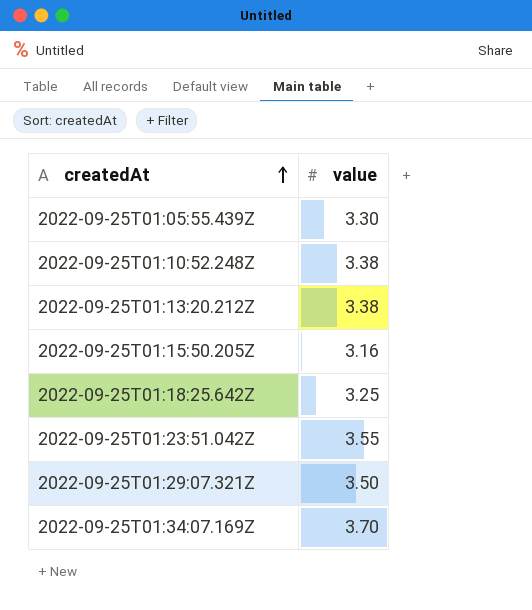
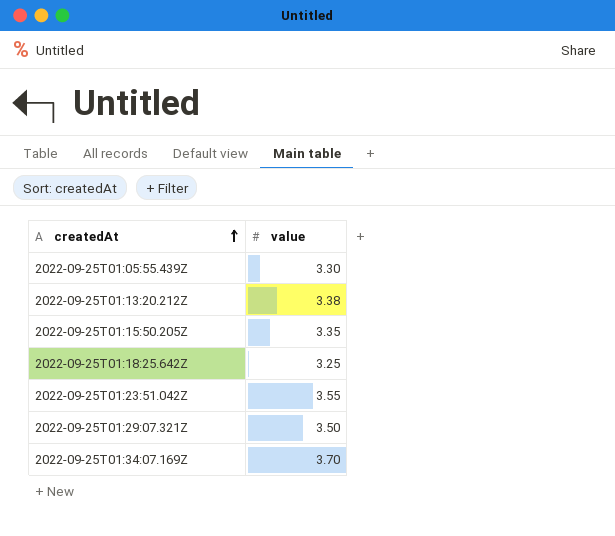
row 2022-09-25T01:10:52.248Z: 3.38 -> none
2022-09-25T01:15:50.205Z | value: 3.16 -> 3.35

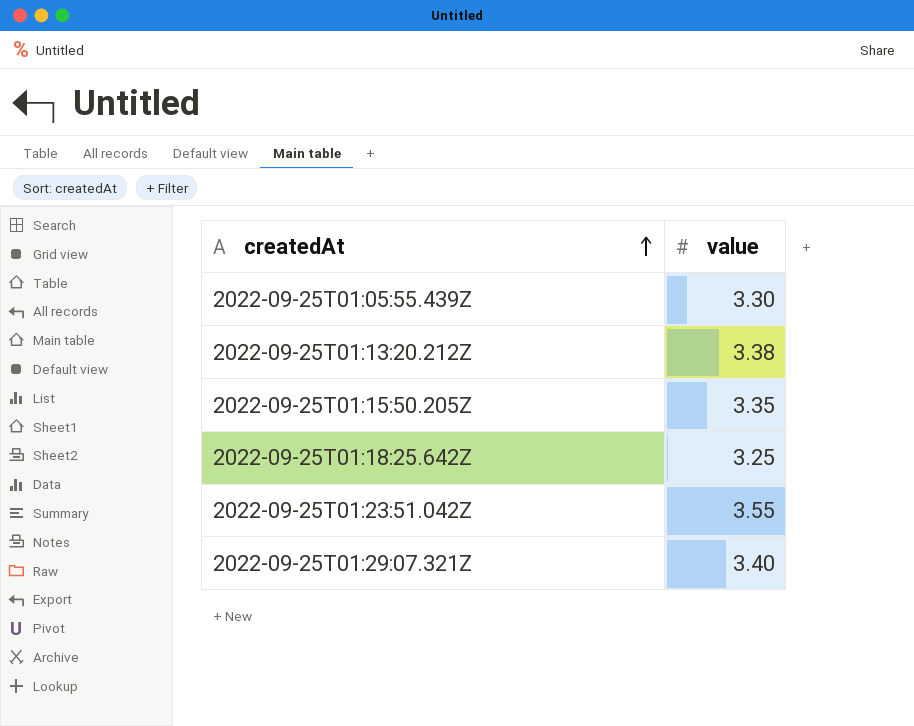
row 2022-09-25T01:34:07.169Z: 3.70 -> none
2022-09-25T01:29:07.321Z | value: 3.50 -> 3.40

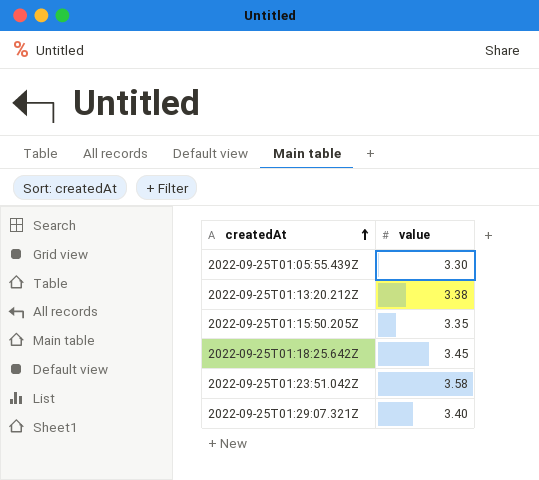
2022-09-25T01:18:25.642Z | value: 3.25 -> 3.45
2022-09-25T01:23:51.042Z | value: 3.55 -> 3.58

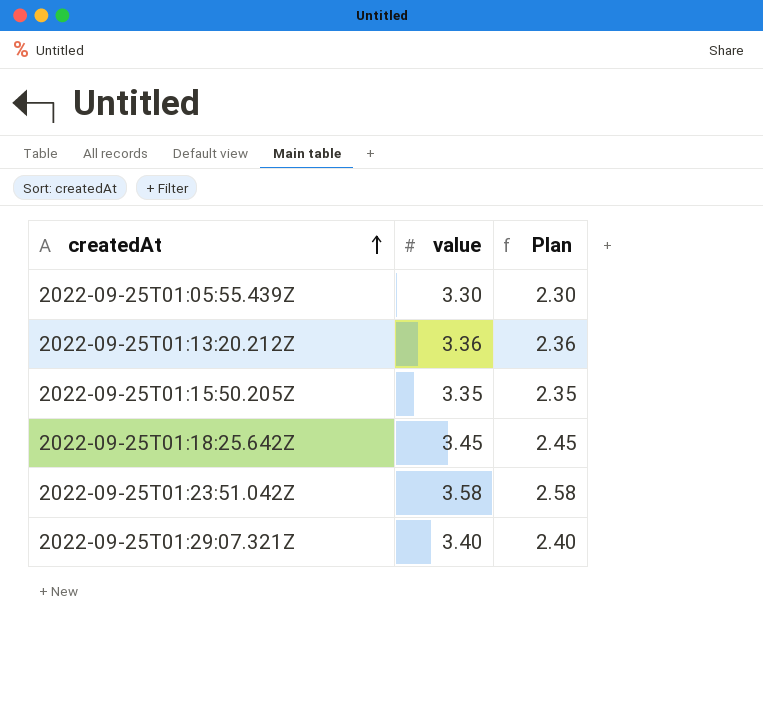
column Plan | formula: none -> [value] - 1
2022-09-25T01:13:20.212Z | value: 3.38 -> 3.36

